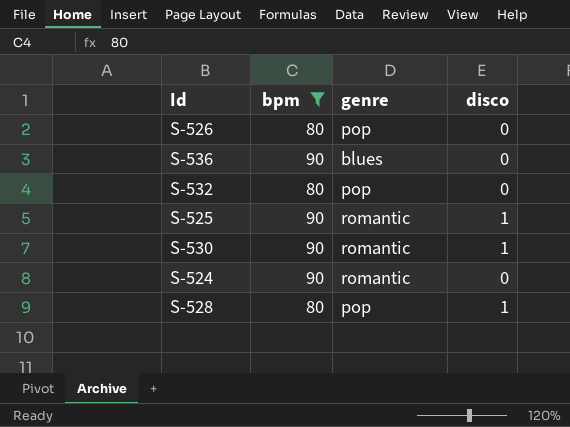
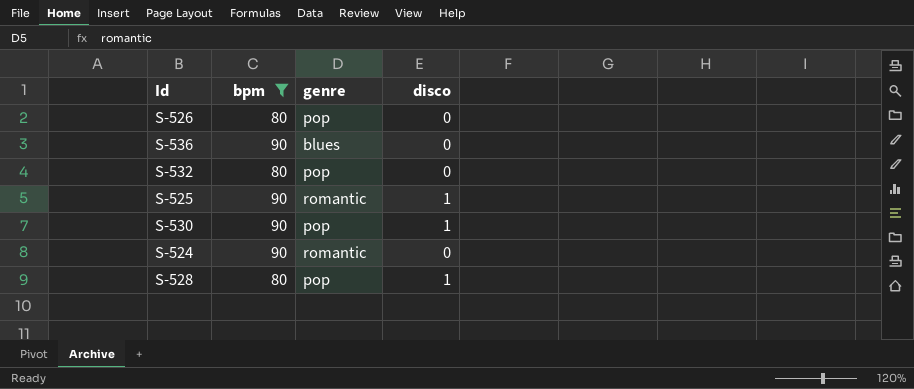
S-530 | genre: romantic -> pop

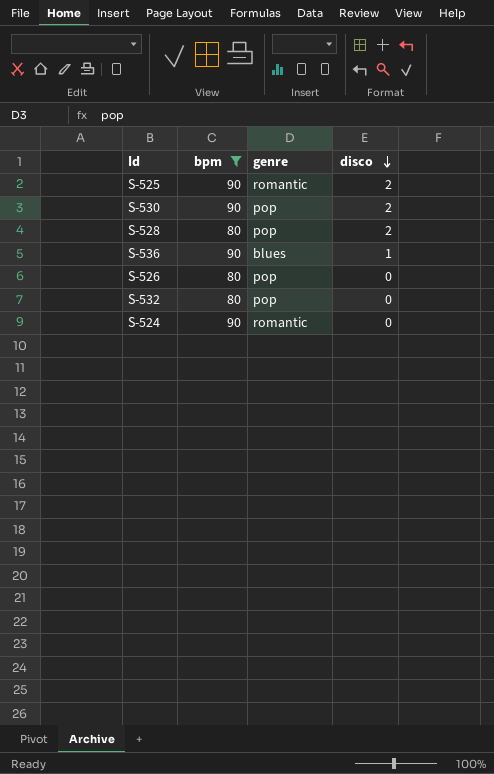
row order: none -> disco descending
S-525 | disco: 1 -> 2
S-530 | disco: 1 -> 2
S-528 | disco: 1 -> 2
S-536 | disco: 0 -> 1

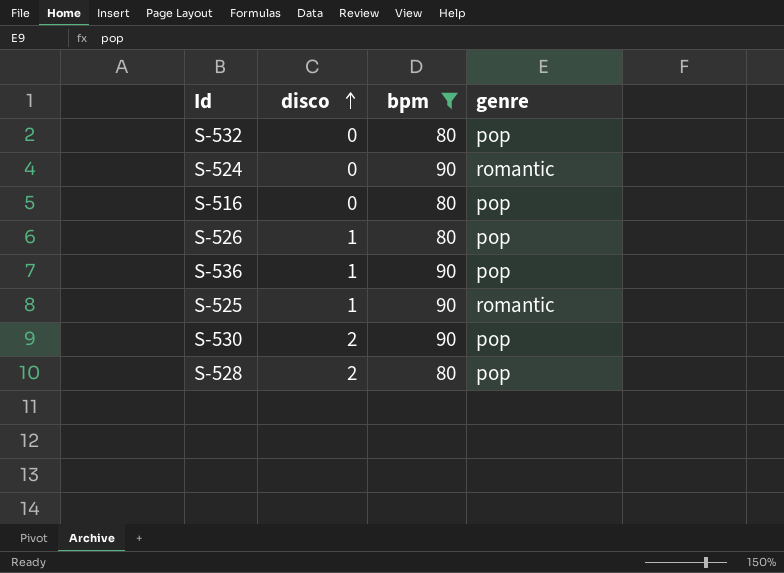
row order: disco descending -> disco ascending
column disco | position: 4 -> 2
row S-516: none -> 0 | 80 | pop
S-526 | disco: 0 -> 1
S-536 | genre: blues -> pop
S-525 | disco: 2 -> 1

